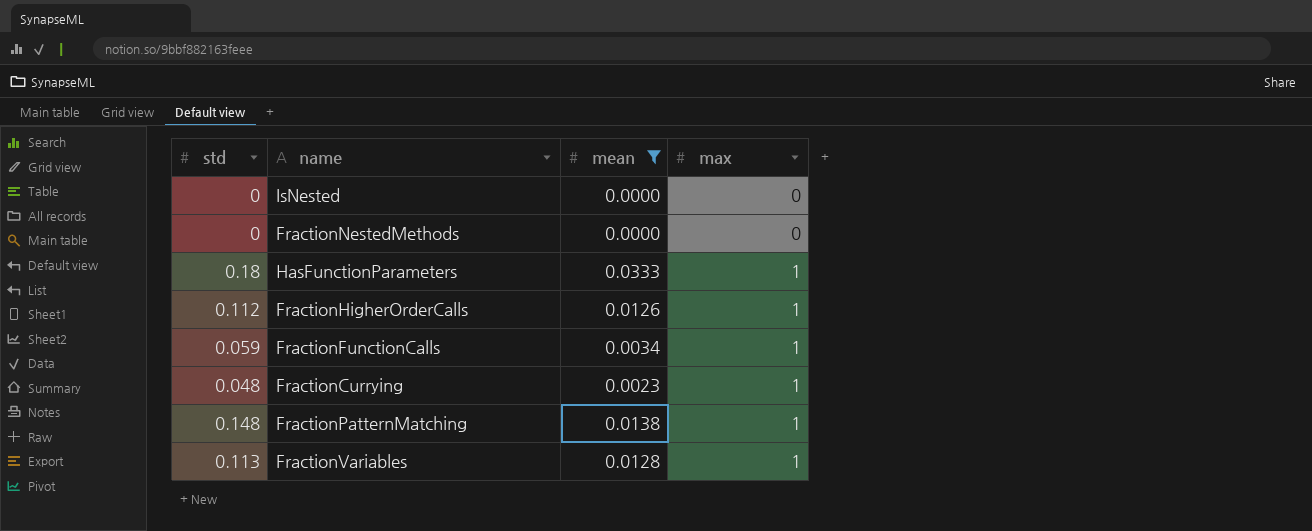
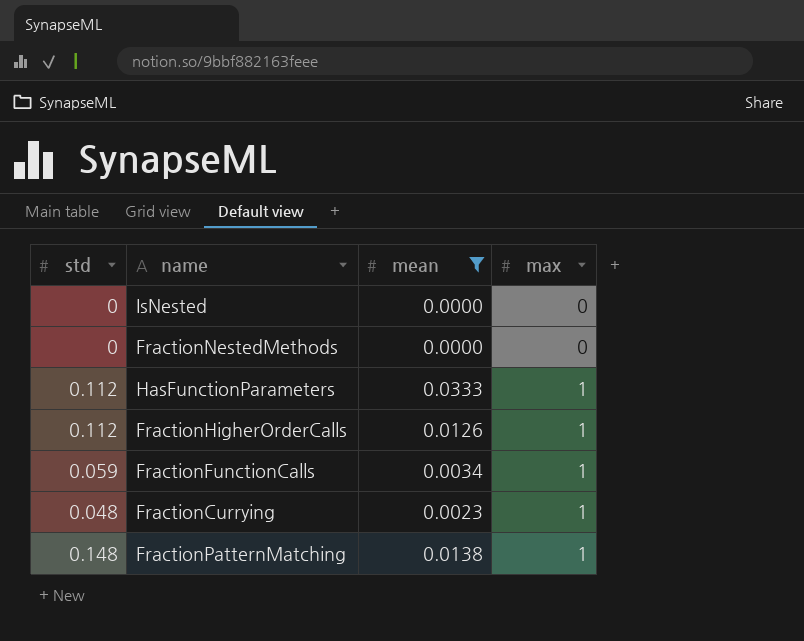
row FractionVariables: 0.113 | 0.0128 | 1 -> none
HasFunctionParameters | std: 0.18 -> 0.112

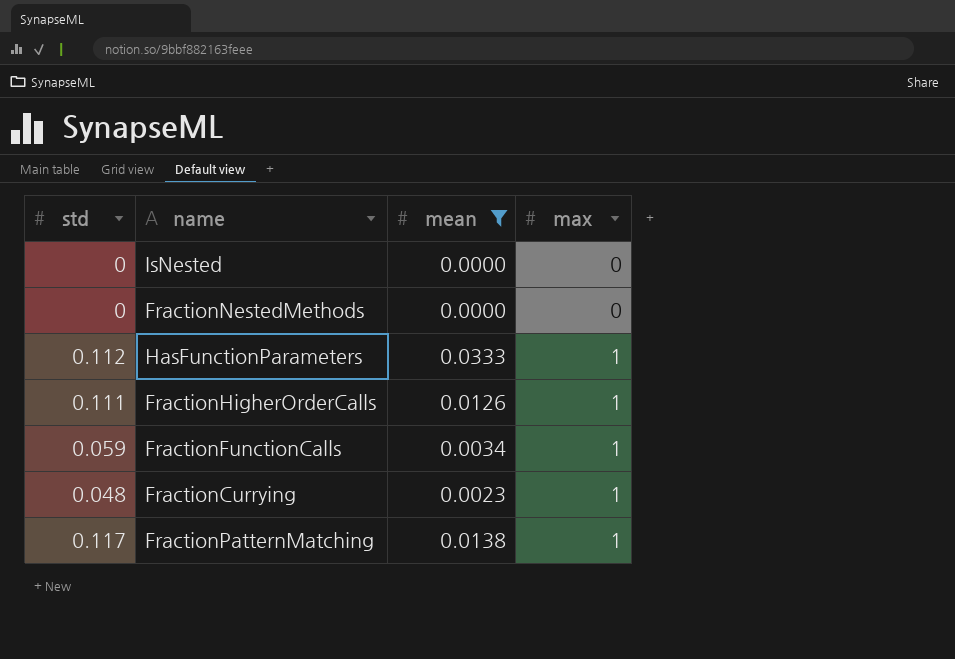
FractionHigherOrderCalls | std: 0.112 -> 0.111
FractionPatternMatching | std: 0.148 -> 0.117

